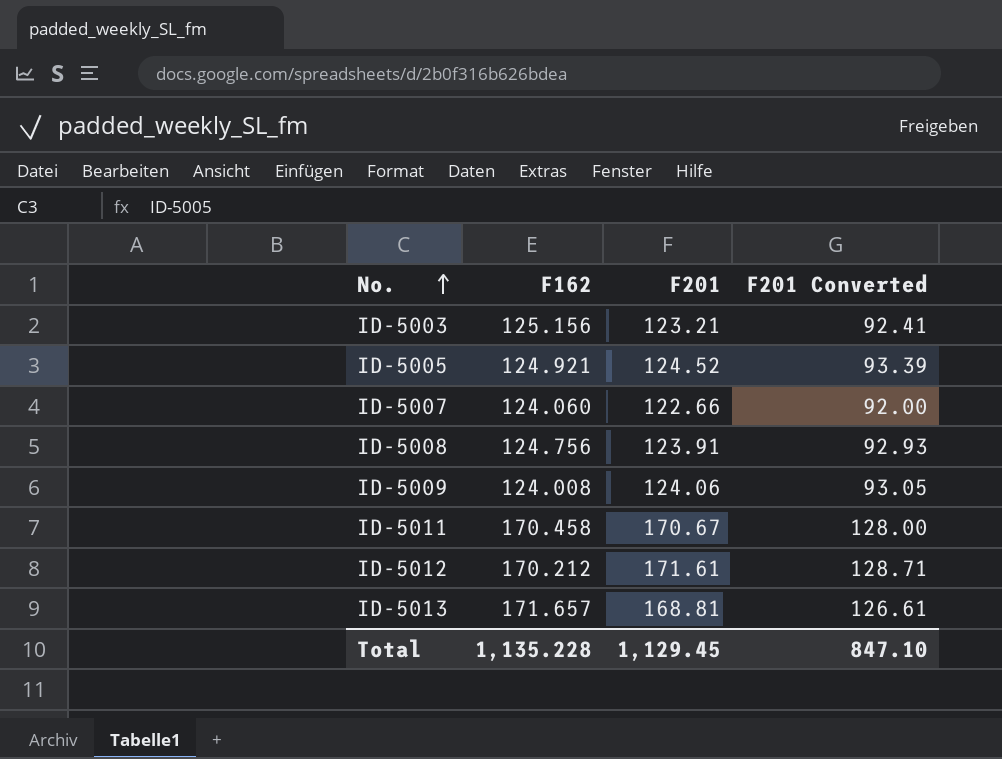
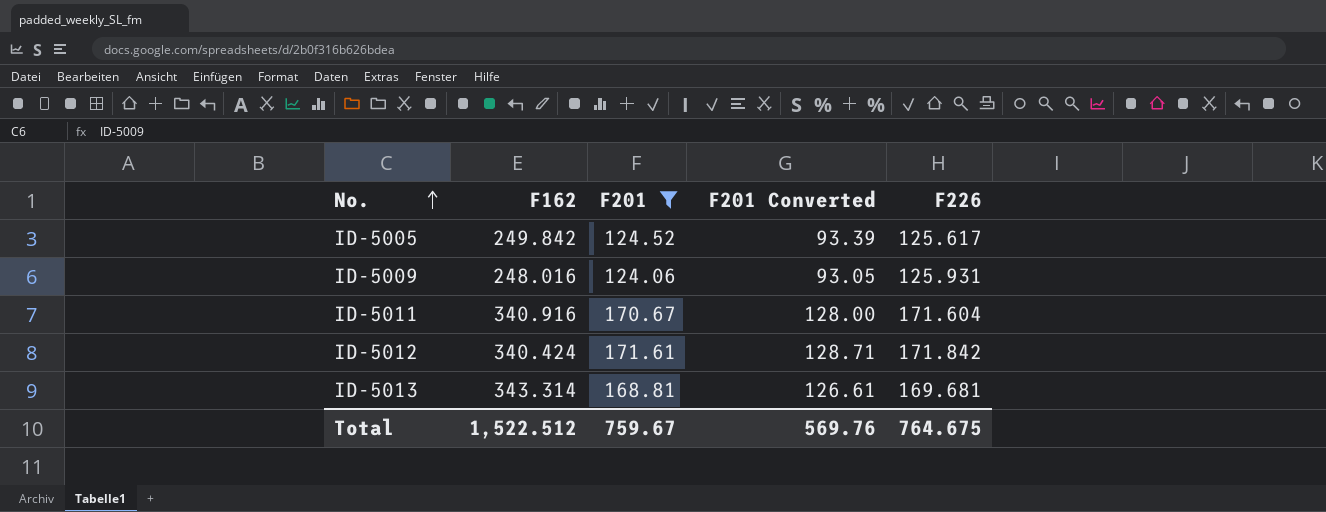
filter: none -> F201 >= 124.06
column F226 | position: none -> 5
ID-5005 | F162: 124.921 -> 249.842
ID-5009 | F162: 124.008 -> 248.016
ID-5011 | F162: 170.458 -> 340.916
ID-5012 | F162: 170.212 -> 340.424
ID-5013 | F162: 171.657 -> 343.314
Total | F162: 1,135.228 -> 1,522.512
Total | F201: 1,129.45 -> 759.67
Total | F201 Converted: 847.10 -> 569.76

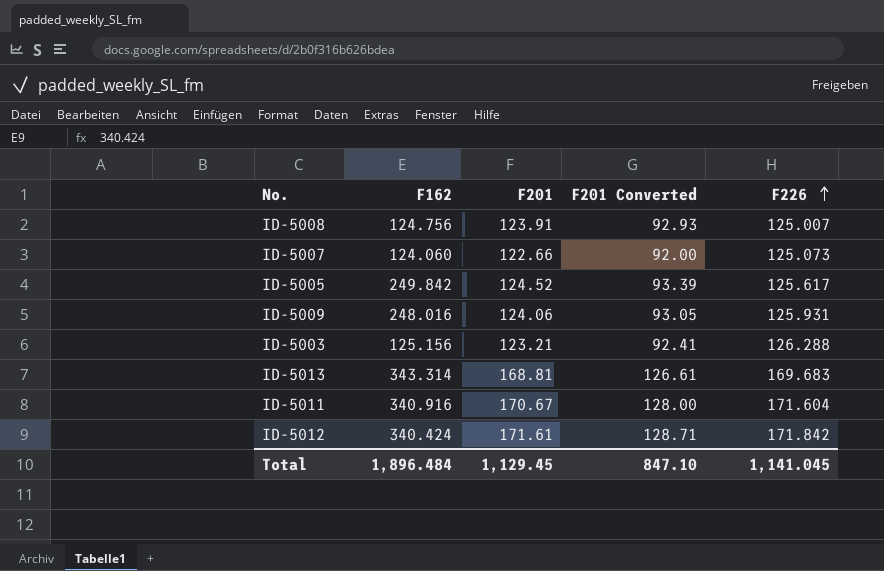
filter: F201 >= 124.06 -> none
row order: No. ascending -> F226 ascending
ID-5013 | F226: 169.681 -> 169.683
Total | F162: 1,522.512 -> 1,896.484
Total | F201: 759.67 -> 1,129.45
Total | F201 Converted: 569.76 -> 847.10
Total | F226: 764.675 -> 1,141.045

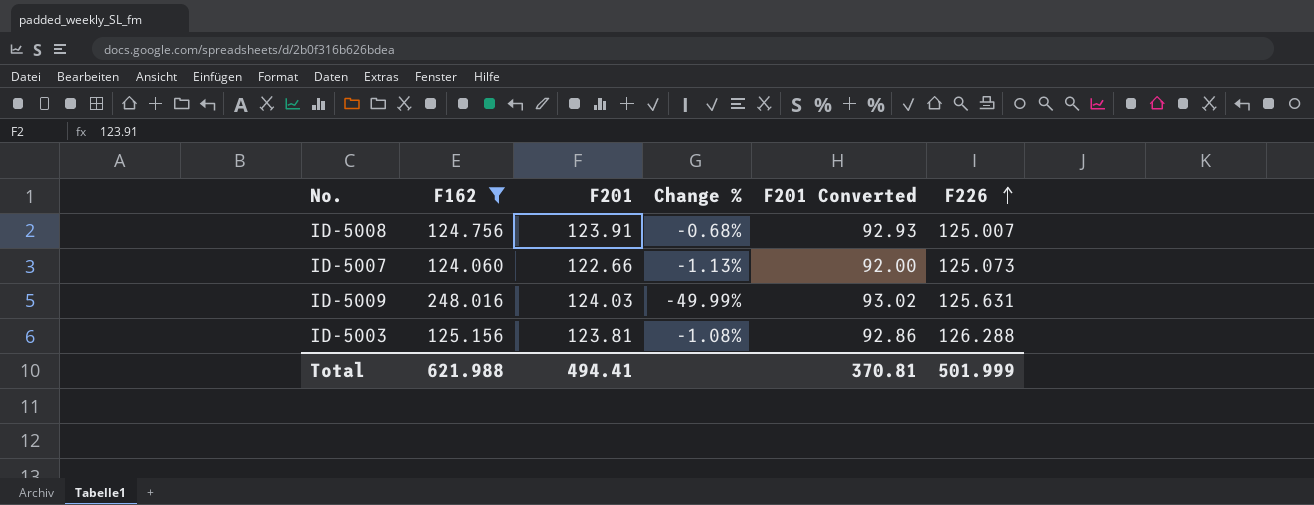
filter: none -> F162 <= 248.016
column Change % | formula: none -> ([F201] - [F162]) / [F162]
ID-5009 | F201: 124.06 -> 124.03
ID-5009 | F201 Converted: 93.05 -> 93.02
ID-5009 | F226: 125.931 -> 125.631
ID-5003 | F201: 123.21 -> 123.81
ID-5003 | F201 Converted: 92.41 -> 92.86
Total | F162: 1,896.484 -> 621.988
Total | F201: 1,129.45 -> 494.41
Total | F201 Converted: 847.10 -> 370.81
Total | F226: 1,141.045 -> 501.999

